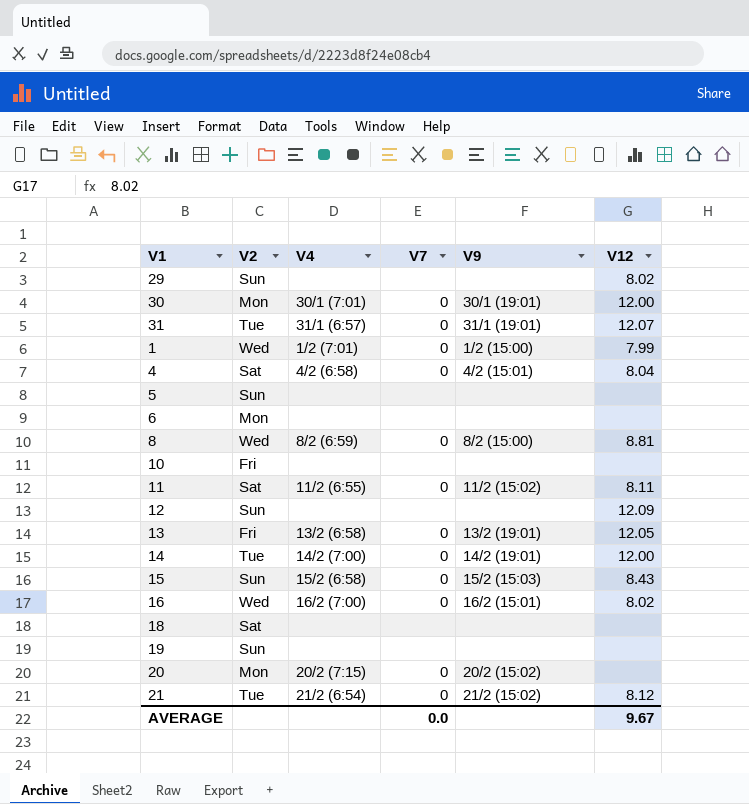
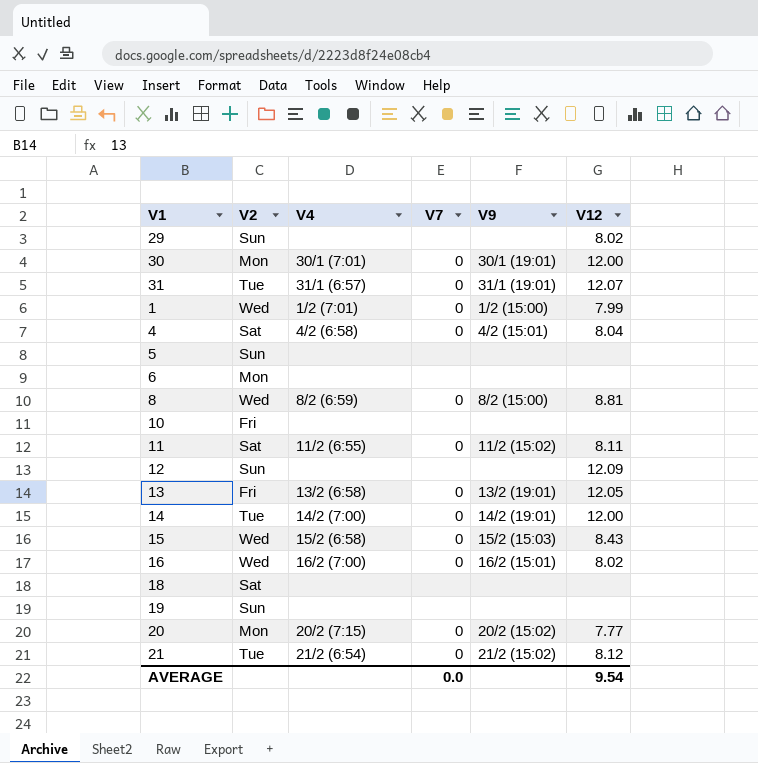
15 | V2: Sun -> Wed
20 | V12: none -> 7.77
AVERAGE | V12: 9.67 -> 9.54

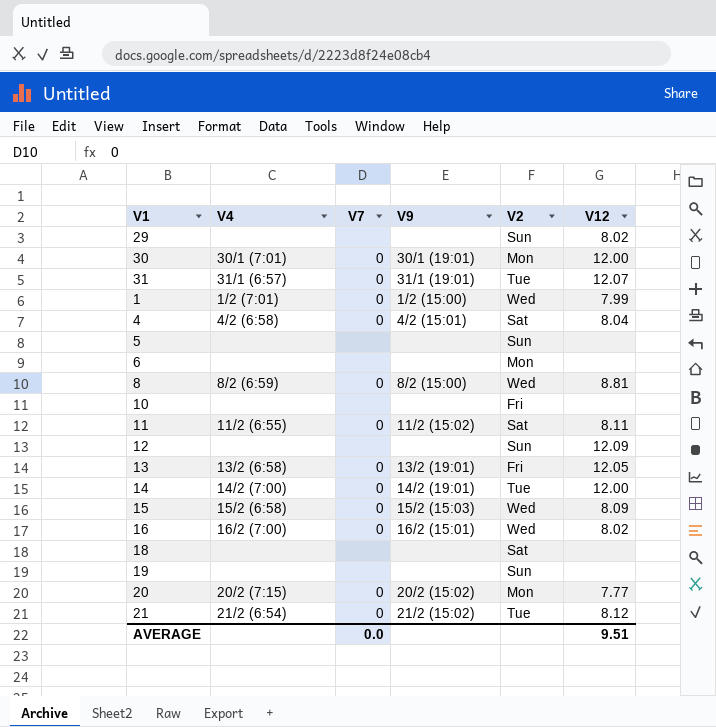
column V2 | position: 2 -> 5
15 | V12: 8.43 -> 8.09
AVERAGE | V12: 9.54 -> 9.51

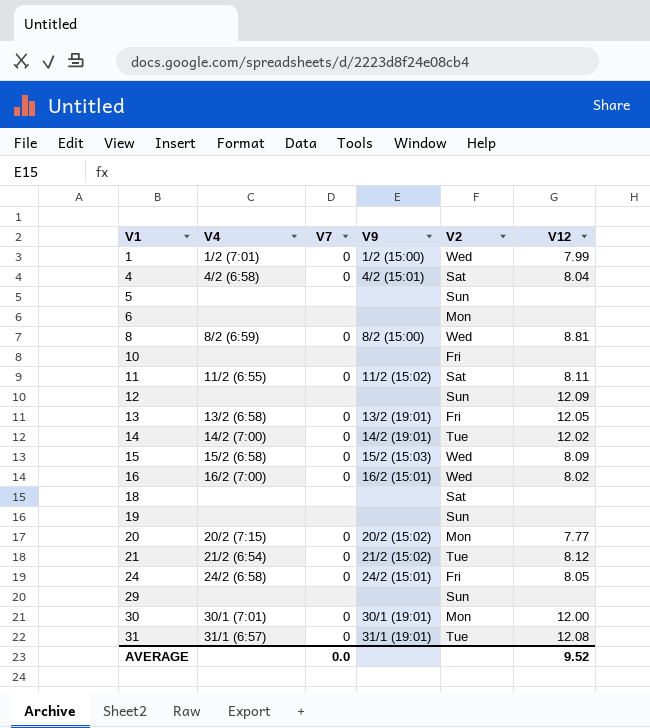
row order: none -> V1 ascending
14 | V12: 12.00 -> 12.02
row 24: none -> 24/2 (6:58) | 0 | 24/2 (15:01) | Fri | 8.05
29 | V12: 8.02 -> none
31 | V12: 12.07 -> 12.08
AVERAGE | V12: 9.51 -> 9.52

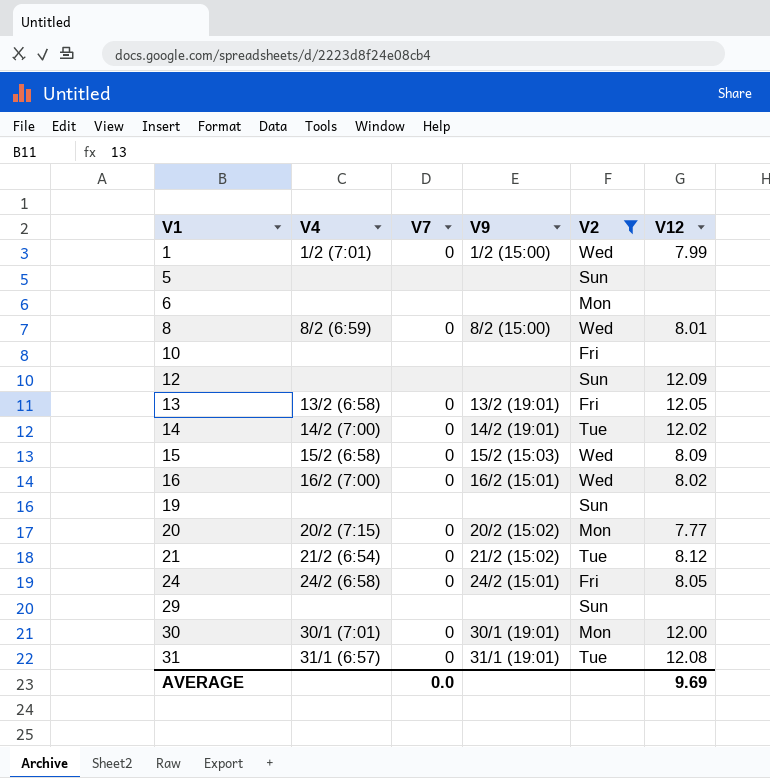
filter: none -> V2 != Sat
8 | V12: 8.81 -> 8.01
AVERAGE | V12: 9.52 -> 9.69

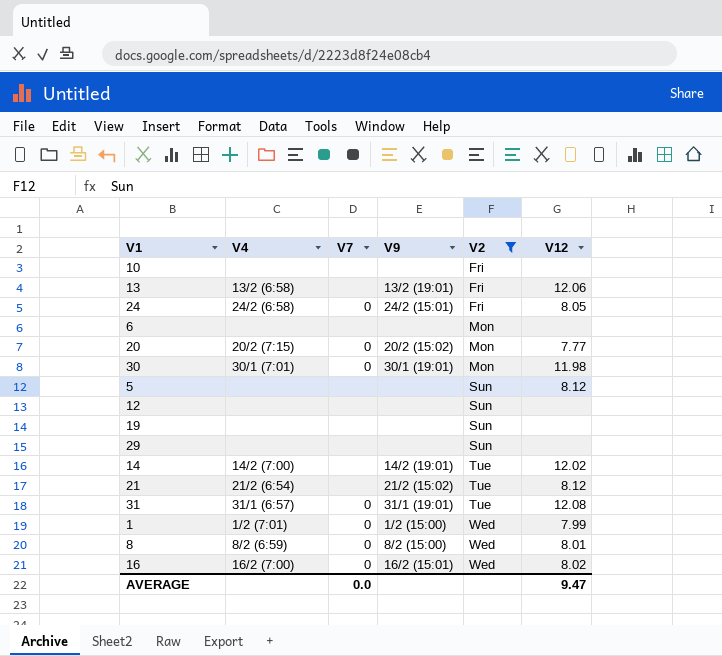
row order: V1 ascending -> V2 ascending
row 15: 15/2 (6:58) | 0 | 15/2 (15:03) | Wed | 8.09 -> none
13 | V7: 0 -> none
13 | V12: 12.05 -> 12.06
30 | V12: 12.00 -> 11.98
5 | V12: none -> 8.12
12 | V12: 12.09 -> none
14 | V7: 0 -> none
21 | V7: 0 -> none
AVERAGE | V12: 9.69 -> 9.47

